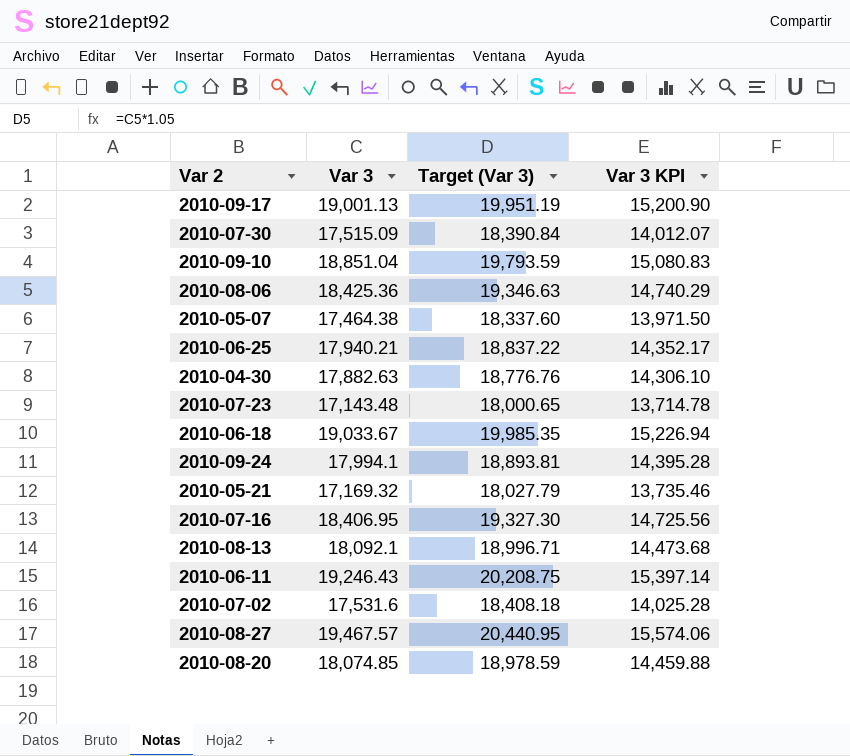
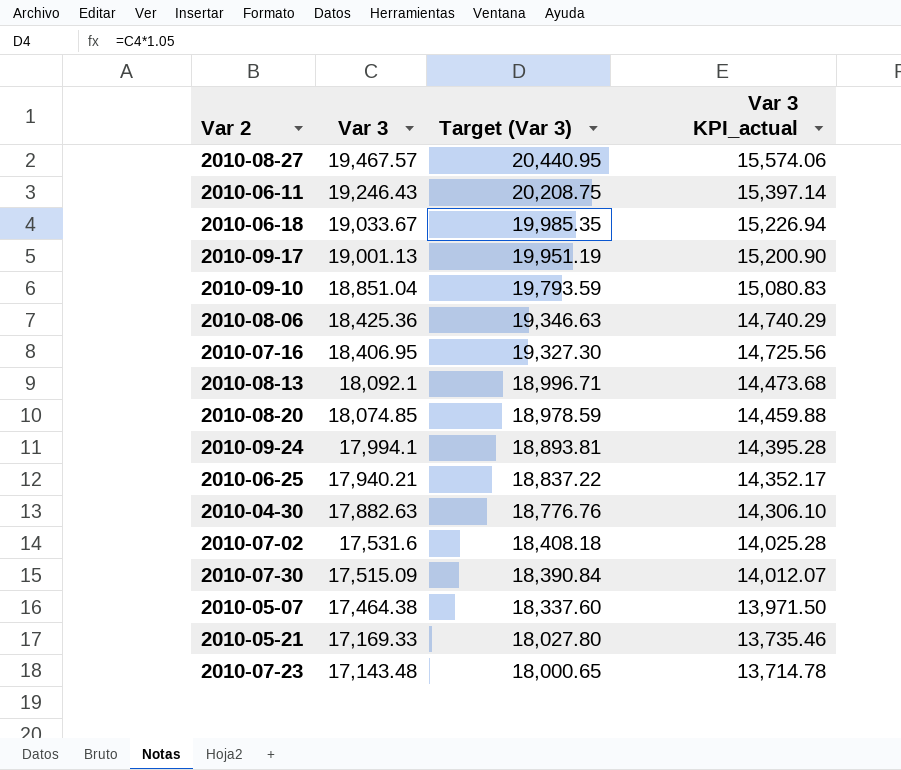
row order: none -> Var 3 descending
column name: Var 3 KPI -> Var 3 KPI_actual
2010-05-21 | Var 3: 17,169.32 -> 17,169.33
2010-05-21 | Target (Var 3): 18,027.79 -> 18,027.80

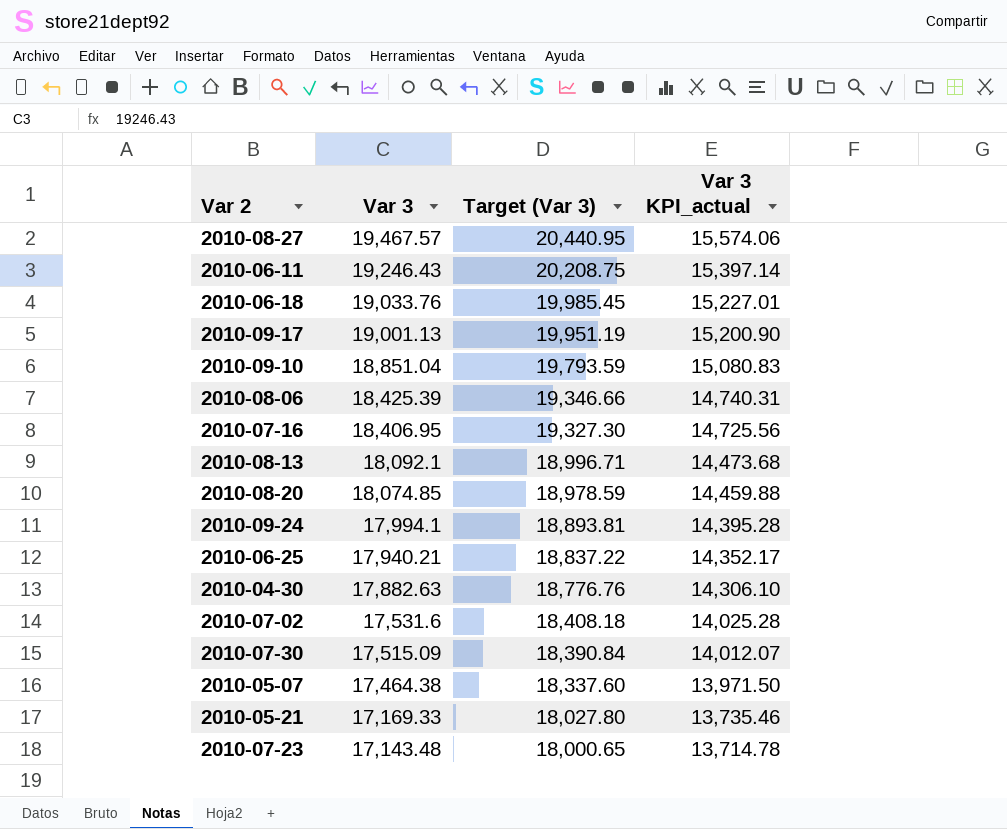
2010-06-18 | Var 3: 19,033.67 -> 19,033.76
2010-06-18 | Target (Var 3): 19,985.35 -> 19,985.45
2010-06-18 | Var 3 KPI_actual: 15,226.94 -> 15,227.01
2010-08-06 | Var 3: 18,425.36 -> 18,425.39
2010-08-06 | Target (Var 3): 19,346.63 -> 19,346.66
2010-08-06 | Var 3 KPI_actual: 14,740.29 -> 14,740.31

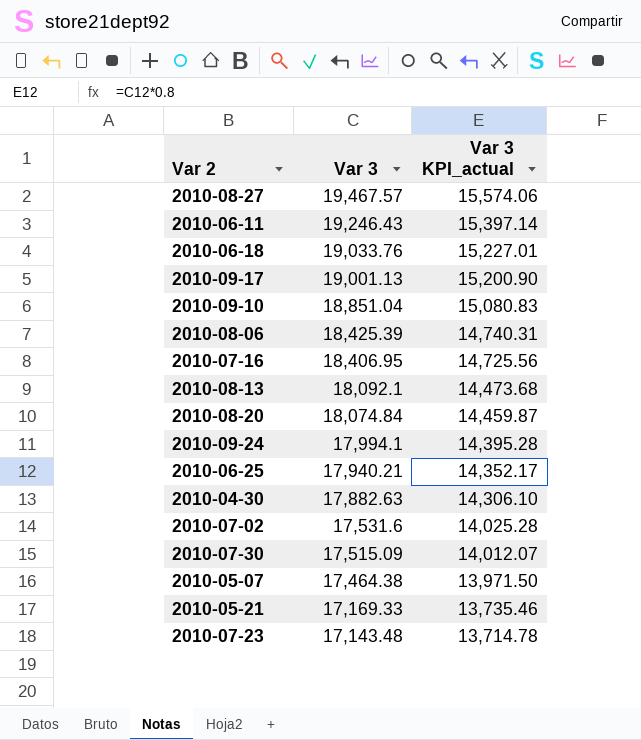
column Target (Var 3) | formula: [Var 3] * 1.05 -> none
2010-08-20 | Var 3: 18,074.85 -> 18,074.84
2010-08-20 | Var 3 KPI_actual: 14,459.88 -> 14,459.87

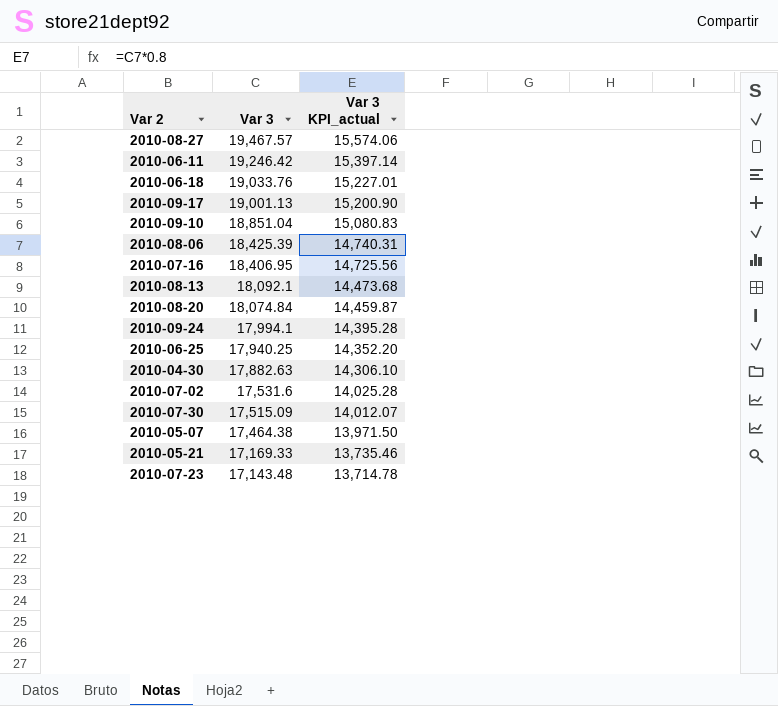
2010-06-11 | Var 3: 19,246.43 -> 19,246.42
2010-06-25 | Var 3: 17,940.21 -> 17,940.25
2010-06-25 | Var 3 KPI_actual: 14,352.17 -> 14,352.20

